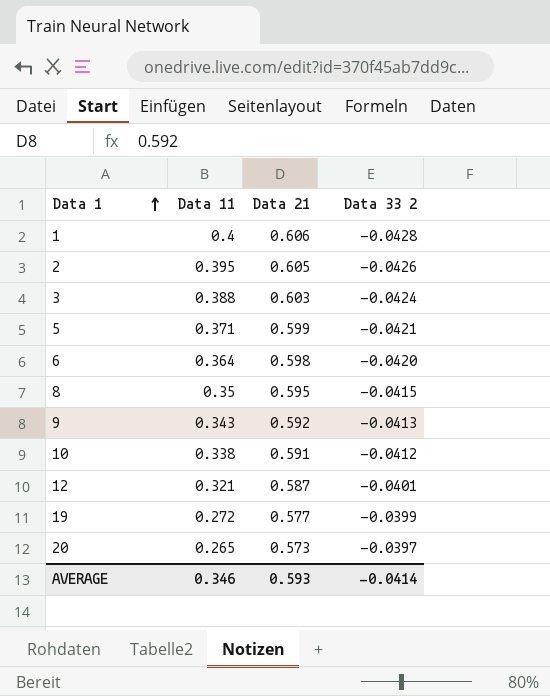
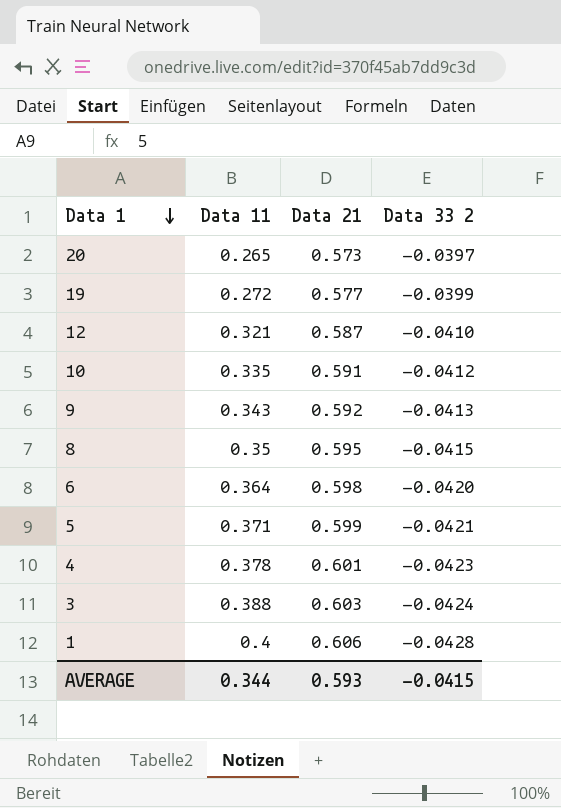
row order: Data 1 ascending -> Data 1 descending
row 2: 0.395 | 0.605 | -0.0426 -> none
12 | Data 33 2: -0.0401 -> -0.0410
10 | Data 11: 0.338 -> 0.335
row 4: none -> 0.378 | 0.601 | -0.0423
AVERAGE | Data 11: 0.346 -> 0.344
AVERAGE | Data 33 2: -0.0414 -> -0.0415

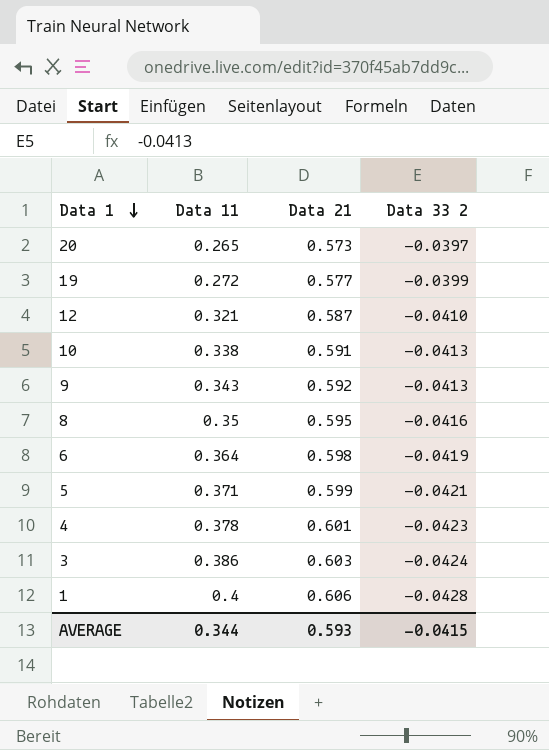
10 | Data 11: 0.335 -> 0.338
10 | Data 33 2: -0.0412 -> -0.0413
8 | Data 33 2: -0.0415 -> -0.0416
6 | Data 33 2: -0.0420 -> -0.0419
3 | Data 11: 0.388 -> 0.386

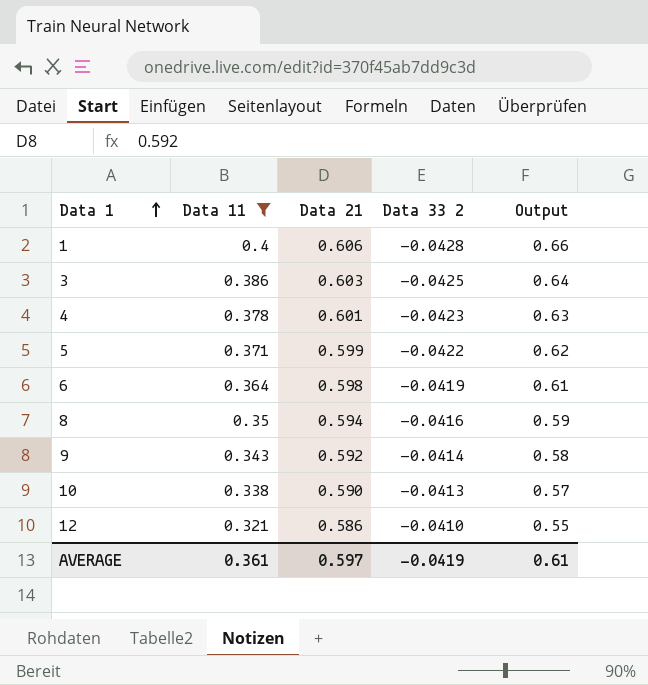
filter: none -> Data 11 >= 0.321
row order: Data 1 descending -> Data 1 ascending
column Output | formula: none -> [Data 11] / [Data 21]
3 | Data 33 2: -0.0424 -> -0.0425
5 | Data 33 2: -0.0421 -> -0.0422
8 | Data 21: 0.595 -> 0.594
9 | Data 33 2: -0.0413 -> -0.0414
10 | Data 21: 0.591 -> 0.590
12 | Data 21: 0.587 -> 0.586
AVERAGE | Data 11: 0.344 -> 0.361
AVERAGE | Data 21: 0.593 -> 0.597
AVERAGE | Data 33 2: -0.0415 -> -0.0419

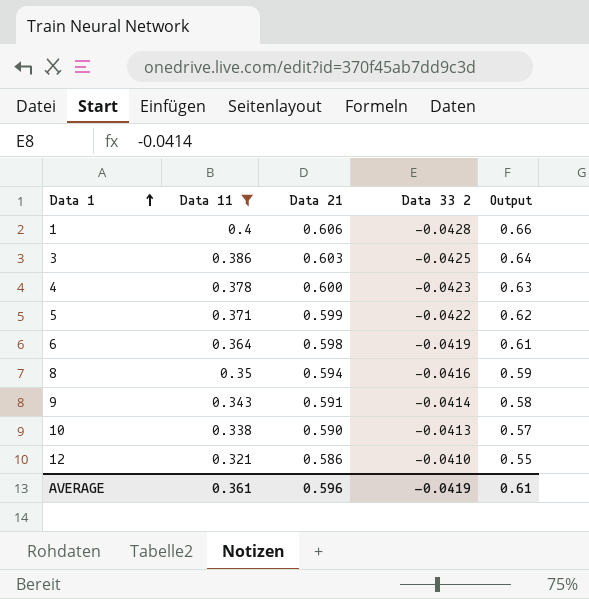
4 | Data 21: 0.601 -> 0.600
9 | Data 21: 0.592 -> 0.591
AVERAGE | Data 21: 0.597 -> 0.596

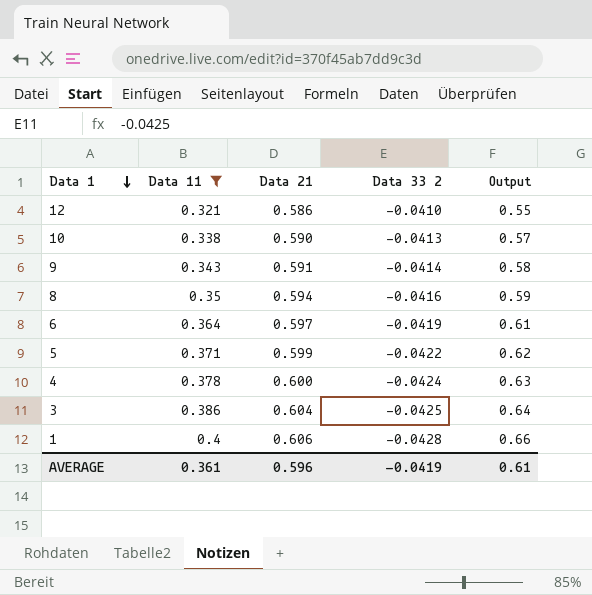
row order: Data 1 ascending -> Data 1 descending
6 | Data 21: 0.598 -> 0.597
4 | Data 33 2: -0.0423 -> -0.0424
3 | Data 21: 0.603 -> 0.604

